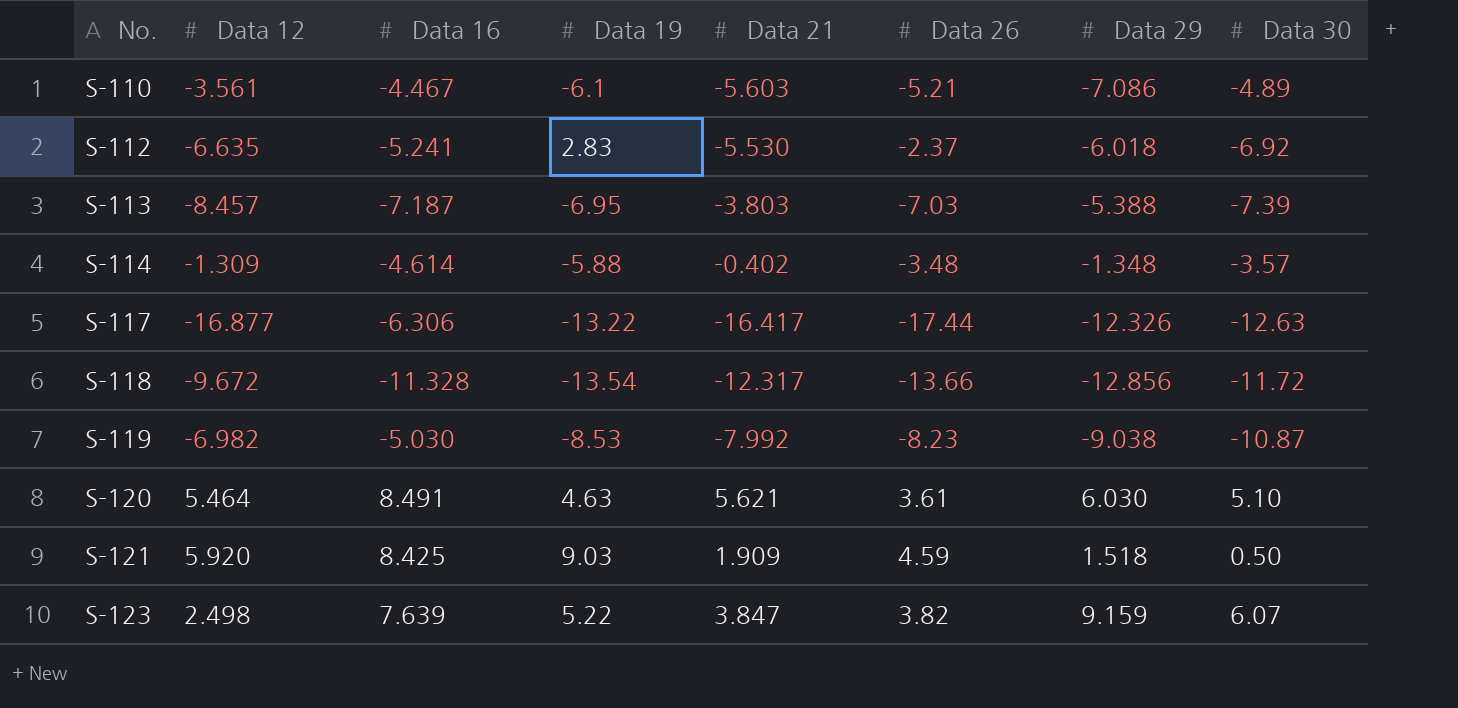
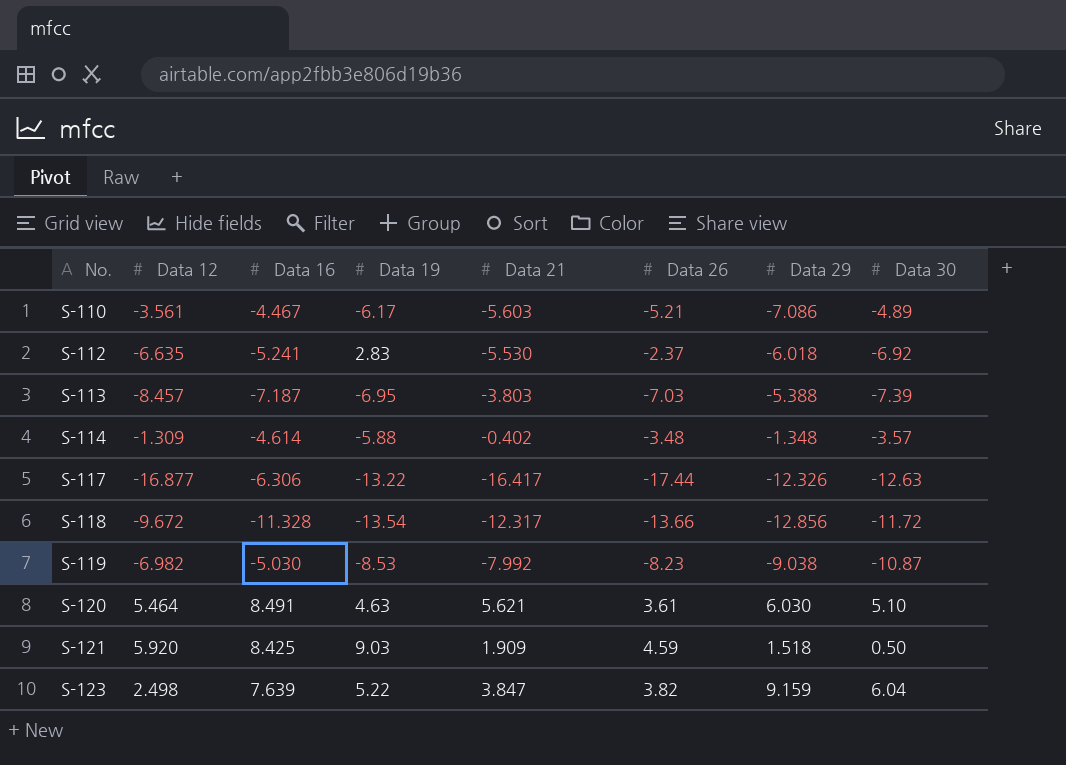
S-110 | Data 19: -6.1 -> -6.17
S-123 | Data 30: 6.07 -> 6.04

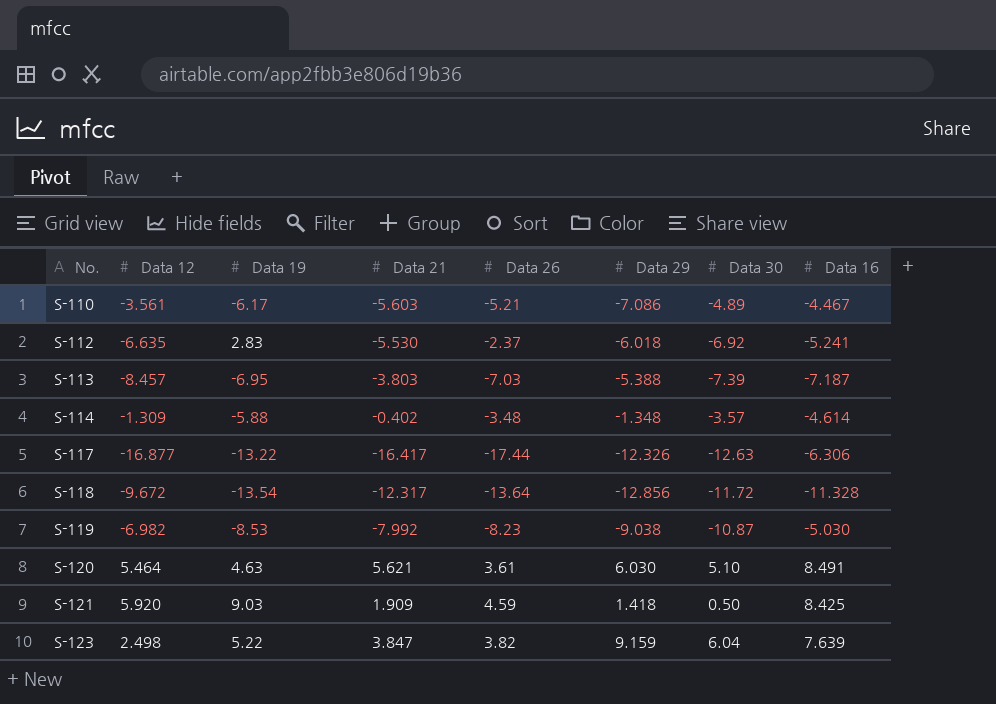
column Data 16 | position: 3 -> 8
S-118 | Data 26: -13.66 -> -13.64
S-121 | Data 29: 1.518 -> 1.418

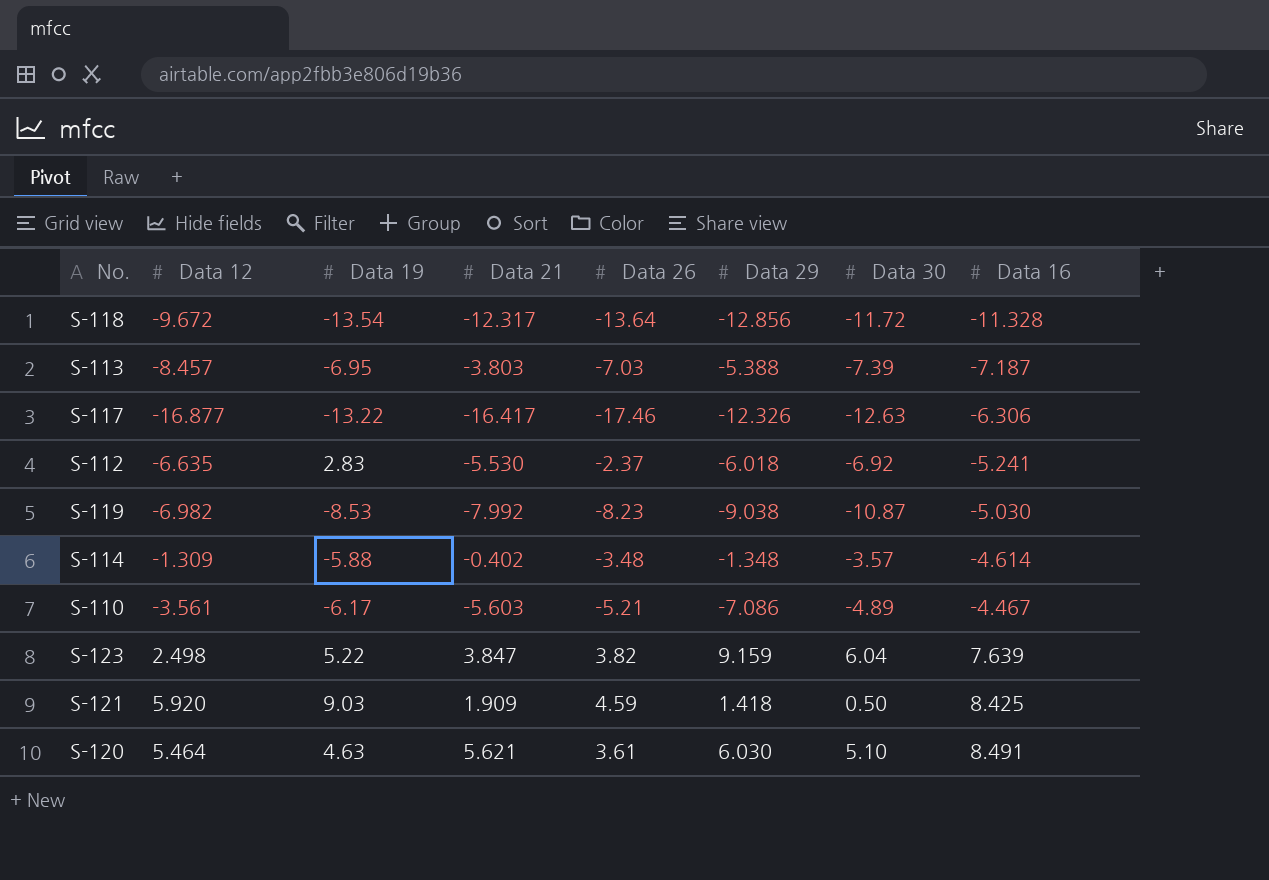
row order: No. ascending -> Data 16 ascending
S-117 | Data 26: -17.44 -> -17.46

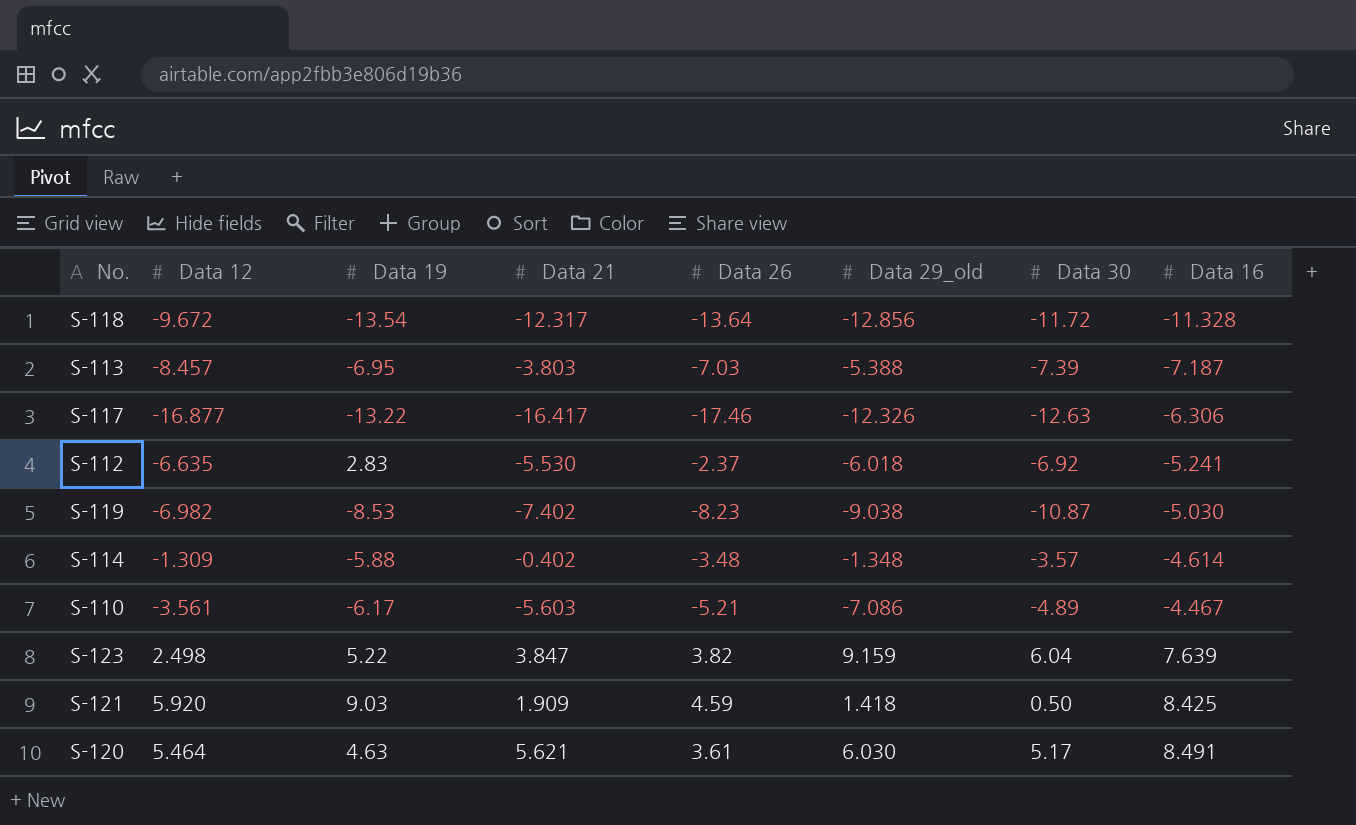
column name: Data 29 -> Data 29_old
S-119 | Data 21: -7.992 -> -7.402
S-120 | Data 30: 5.10 -> 5.17

